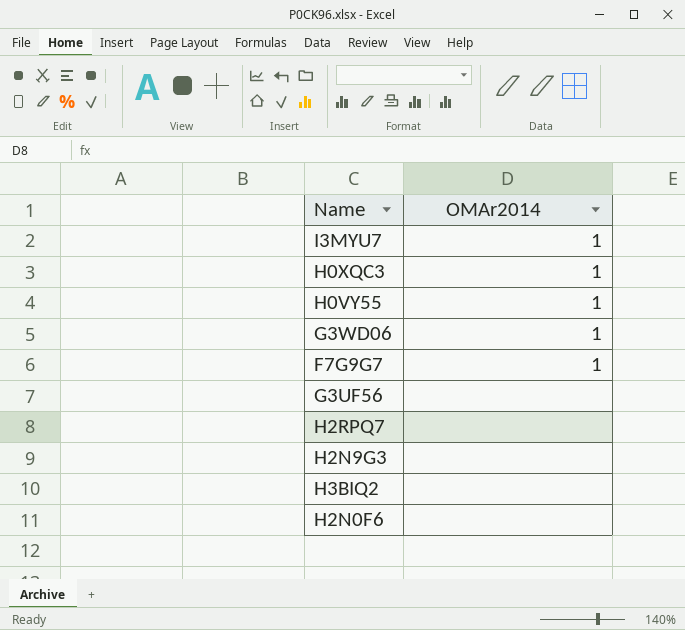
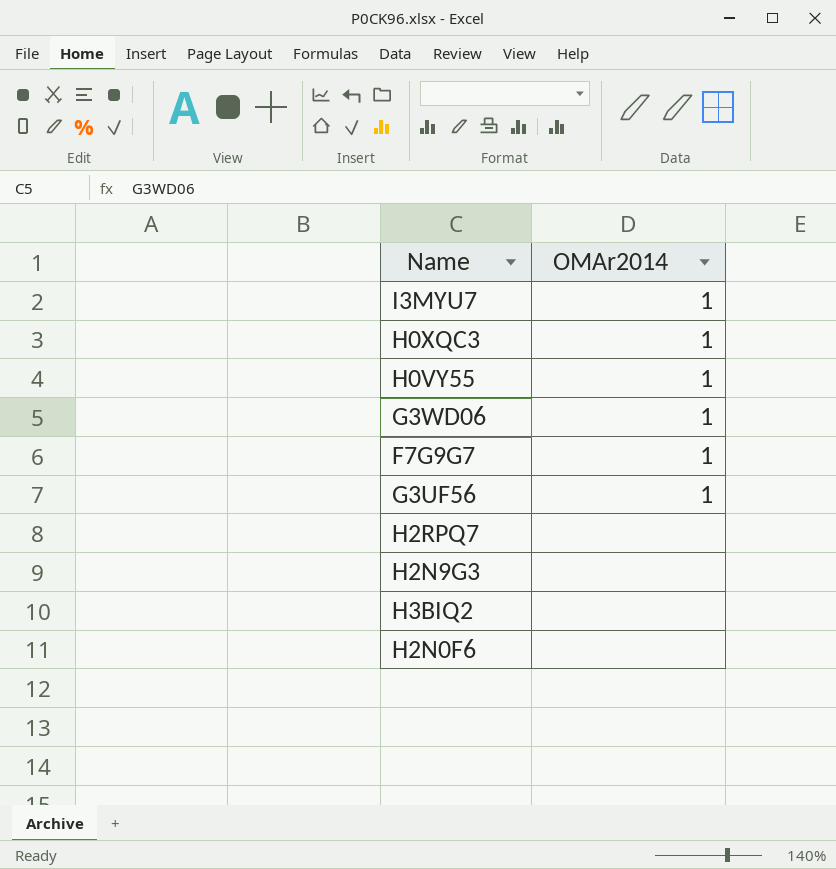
G3UF56 | OMAr2014: none -> 1

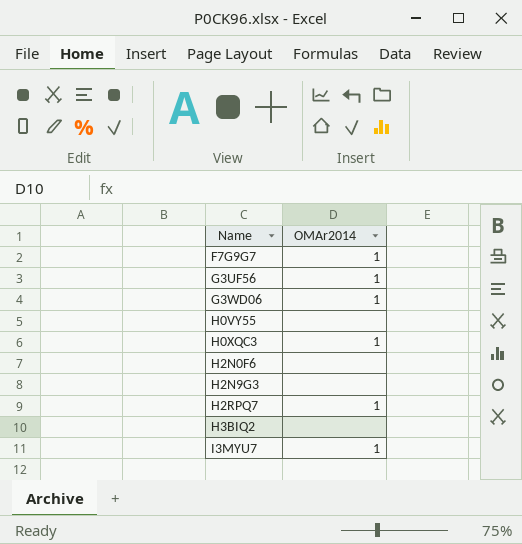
row order: none -> Name ascending
H0VY55 | OMAr2014: 1 -> none
H2RPQ7 | OMAr2014: none -> 1

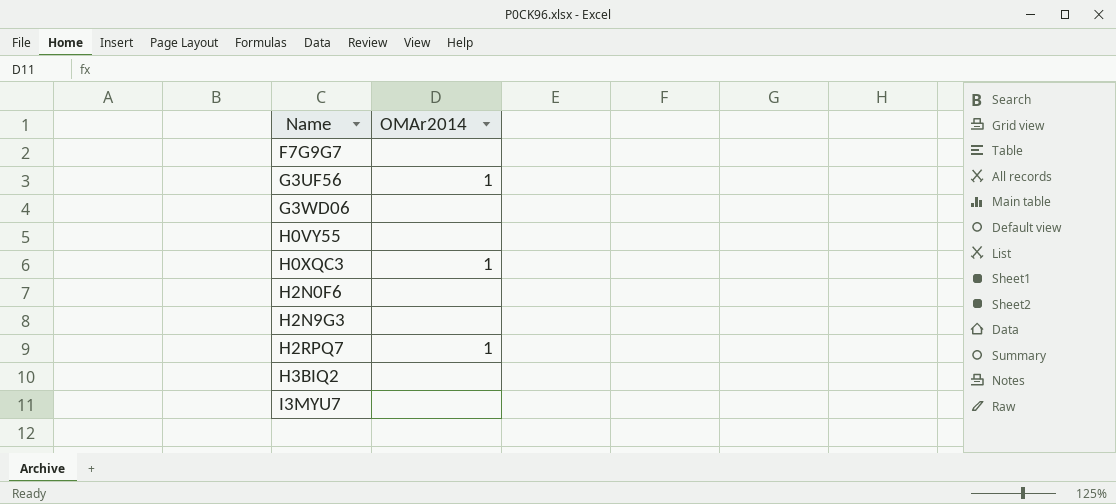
F7G9G7 | OMAr2014: 1 -> none
G3WD06 | OMAr2014: 1 -> none
I3MYU7 | OMAr2014: 1 -> none

